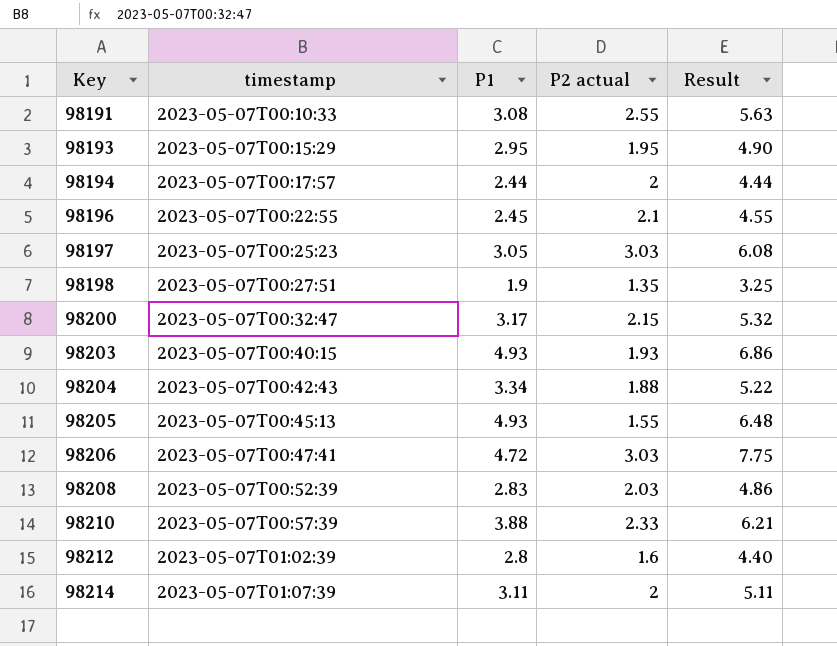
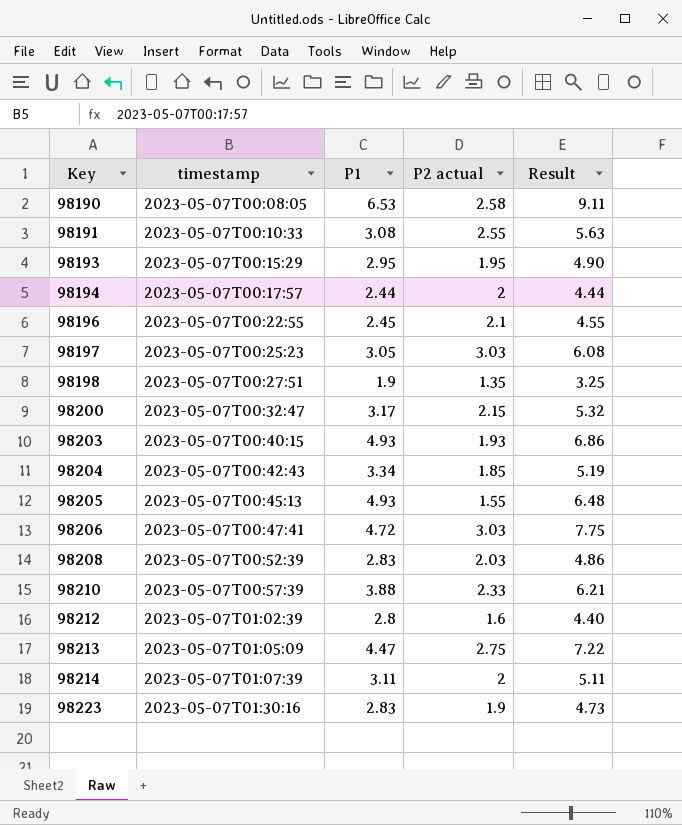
row 98190: none -> 2023-05-07T00:08:05 | 6.53 | 2.58 | 9.11
98204 | P2 actual: 1.88 -> 1.85
98204 | Result: 5.22 -> 5.19
row 98213: none -> 2023-05-07T01:05:09 | 4.47 | 2.75 | 7.22
row 98223: none -> 2023-05-07T01:30:16 | 2.83 | 1.9 | 4.73

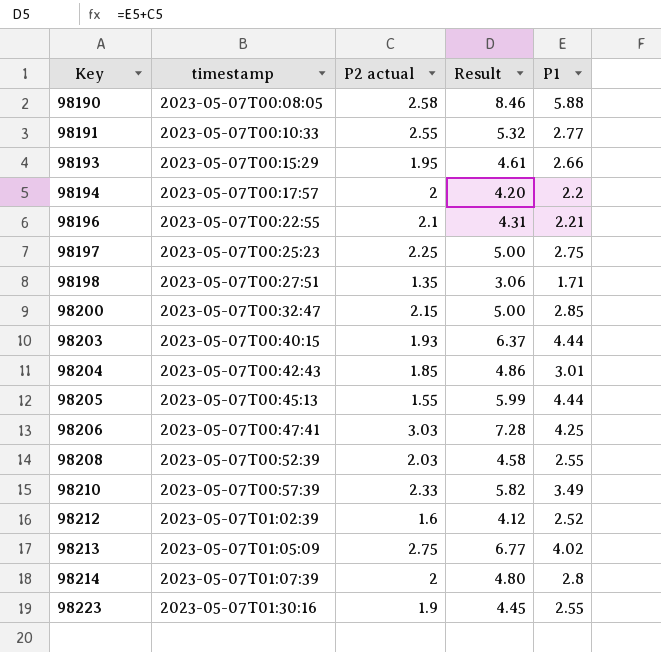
column P1 | position: 3 -> 5
98190 | Result: 9.11 -> 8.46
98190 | P1: 6.53 -> 5.88
98191 | Result: 5.63 -> 5.32
98191 | P1: 3.08 -> 2.77
98193 | Result: 4.90 -> 4.61
98193 | P1: 2.95 -> 2.66
98194 | Result: 4.44 -> 4.20
98194 | P1: 2.44 -> 2.2
98196 | Result: 4.55 -> 4.31
98196 | P1: 2.45 -> 2.21
98197 | P2 actual: 3.03 -> 2.25
98197 | Result: 6.08 -> 5.00
98197 | P1: 3.05 -> 2.75
98198 | Result: 3.25 -> 3.06
98198 | P1: 1.9 -> 1.71
98200 | Result: 5.32 -> 5.00
98200 | P1: 3.17 -> 2.85
98203 | Result: 6.86 -> 6.37
98203 | P1: 4.93 -> 4.44
98204 | Result: 5.19 -> 4.86
98204 | P1: 3.34 -> 3.01
98205 | Result: 6.48 -> 5.99
98205 | P1: 4.93 -> 4.44
98206 | Result: 7.75 -> 7.28
98206 | P1: 4.72 -> 4.25
98208 | Result: 4.86 -> 4.58
98208 | P1: 2.83 -> 2.55
98210 | Result: 6.21 -> 5.82
98210 | P1: 3.88 -> 3.49
98212 | Result: 4.40 -> 4.12
98212 | P1: 2.8 -> 2.52
98213 | Result: 7.22 -> 6.77
98213 | P1: 4.47 -> 4.02
98214 | Result: 5.11 -> 4.80
98214 | P1: 3.11 -> 2.8
98223 | Result: 4.73 -> 4.45
98223 | P1: 2.83 -> 2.55

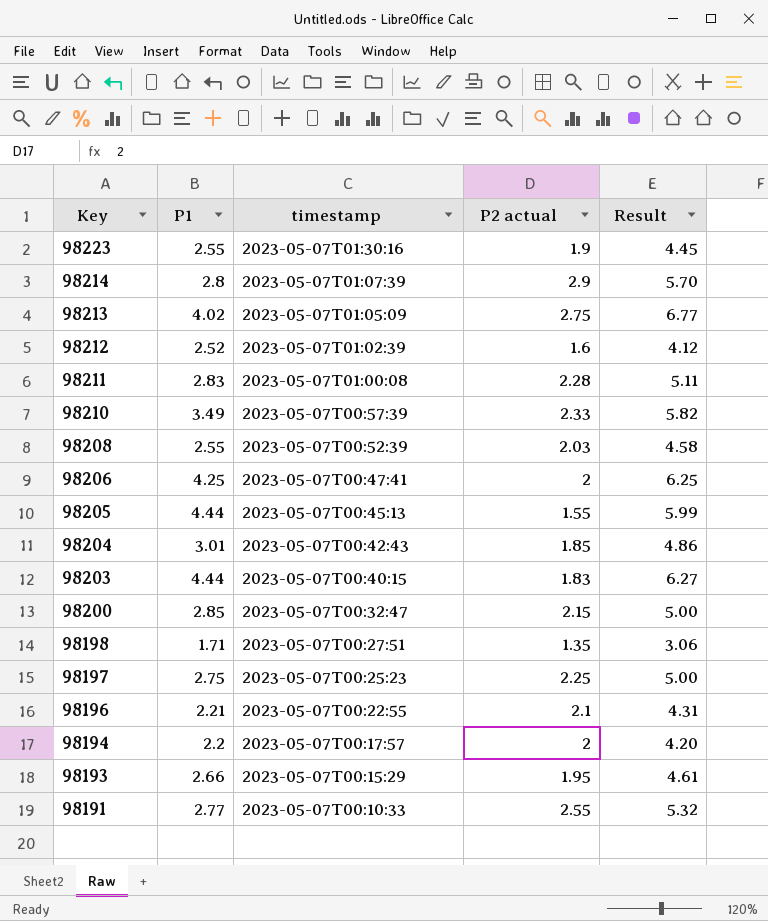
row order: Key ascending -> Key descending
column P1 | position: 5 -> 2
row 98190: 2023-05-07T00:08:05 | 2.58 | 8.46 | 5.88 -> none
98214 | P2 actual: 2 -> 2.9
98214 | Result: 4.80 -> 5.70
row 98211: none -> 2.83 | 2023-05-07T01:00:08 | 2.28 | 5.11
98206 | P2 actual: 3.03 -> 2
98206 | Result: 7.28 -> 6.25
98203 | P2 actual: 1.93 -> 1.83
98203 | Result: 6.37 -> 6.27

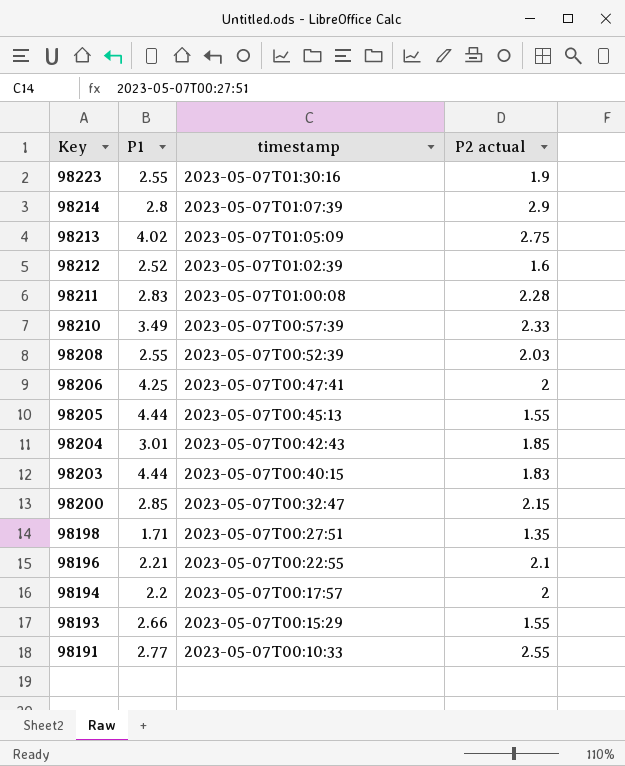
column Result | formula: [P1] + [P2 actual] -> none
row 98197: 2.75 | 2023-05-07T00:25:23 | 2.25 | 5.00 -> none
98193 | P2 actual: 1.95 -> 1.55

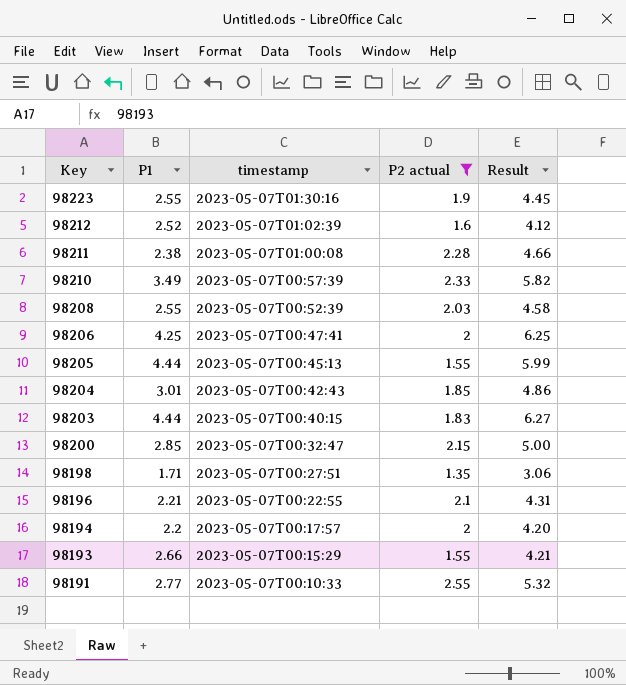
filter: none -> P2 actual <= 2.55
column Result | formula: none -> [P1] + [P2 actual]
98211 | P1: 2.83 -> 2.38

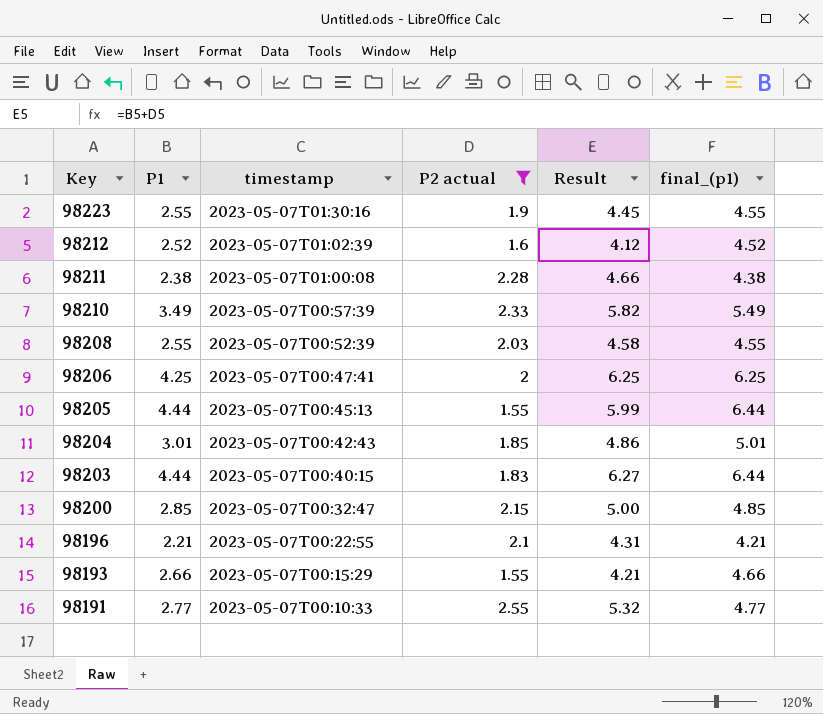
column final_(p1) | formula: none -> [P1] + 2
row 98198: 1.71 | 2023-05-07T00:27:51 | 1.35 | 3.06 -> none
row 98194: 2.2 | 2023-05-07T00:17:57 | 2 | 4.20 -> none

